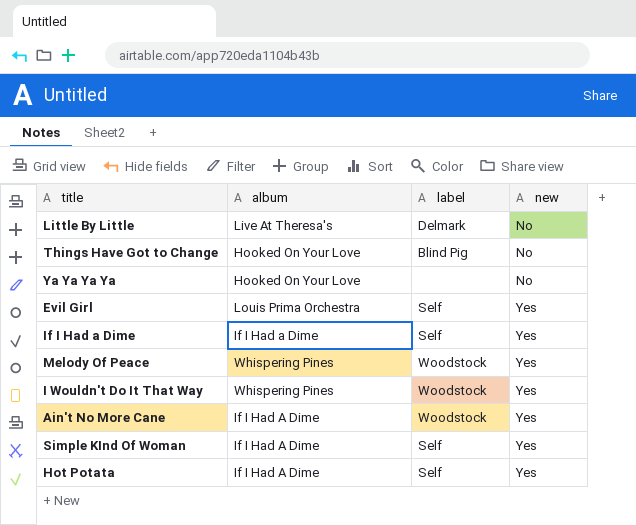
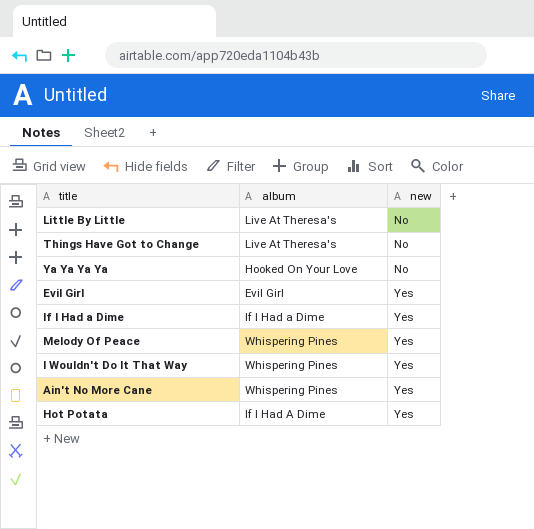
column label | position: 3 -> none
row Simple KInd Of Woman: If I Had A Dime | Self | Yes -> none
Things Have Got to Change | album: Hooked On Your Love -> Live At Theresa's
Evil Girl | album: Louis Prima Orchestra -> Evil Girl
Ain't No More Cane | album: If I Had A Dime -> Whispering Pines

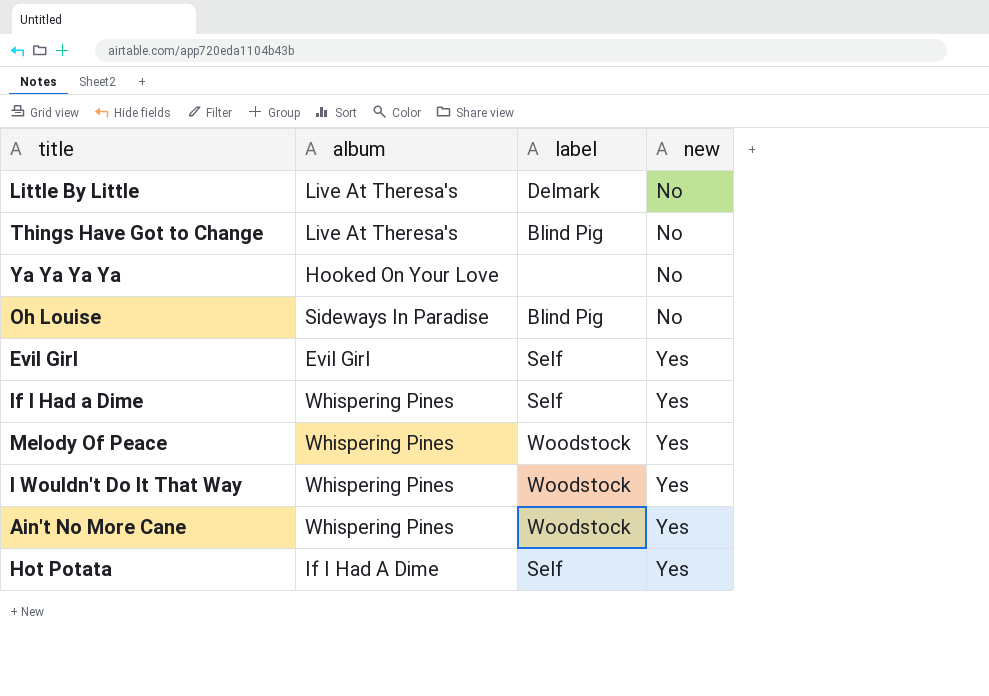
column label | position: none -> 3
row Oh Louise: none -> Sideways In Paradise | Blind Pig | No
If I Had a Dime | album: If I Had a Dime -> Whispering Pines

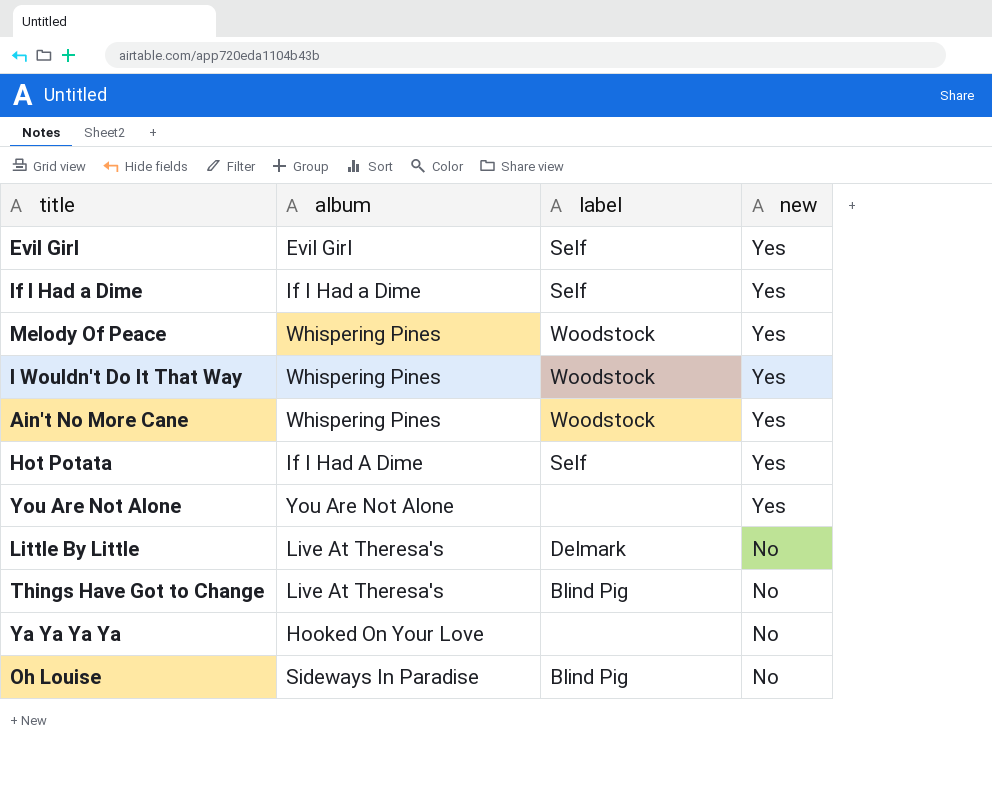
row order: new ascending -> new descending
If I Had a Dime | album: Whispering Pines -> If I Had a Dime
row You Are Not Alone: none -> You Are Not Alone | none | Yes

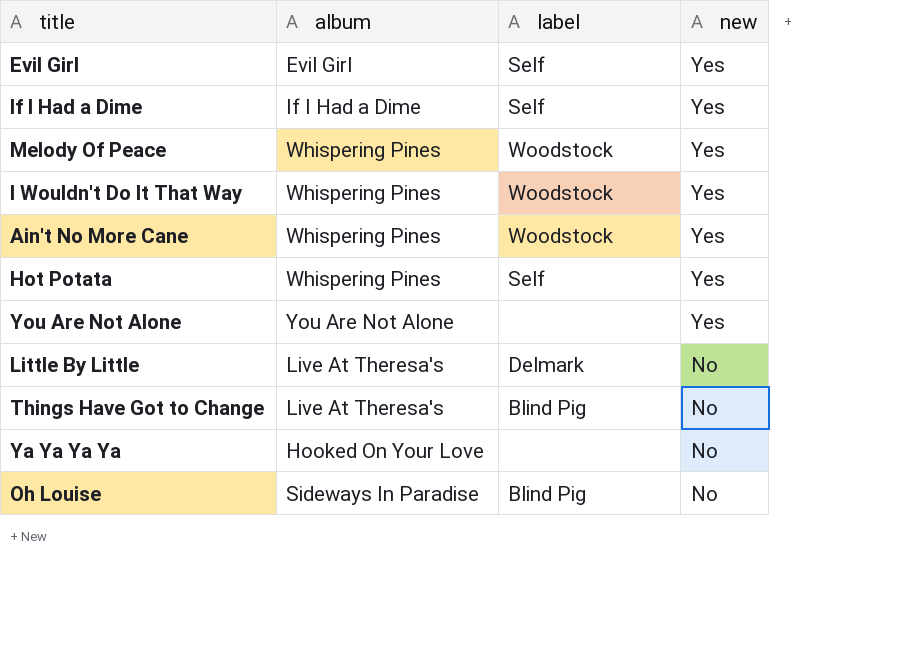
Hot Potata | album: If I Had A Dime -> Whispering Pines

